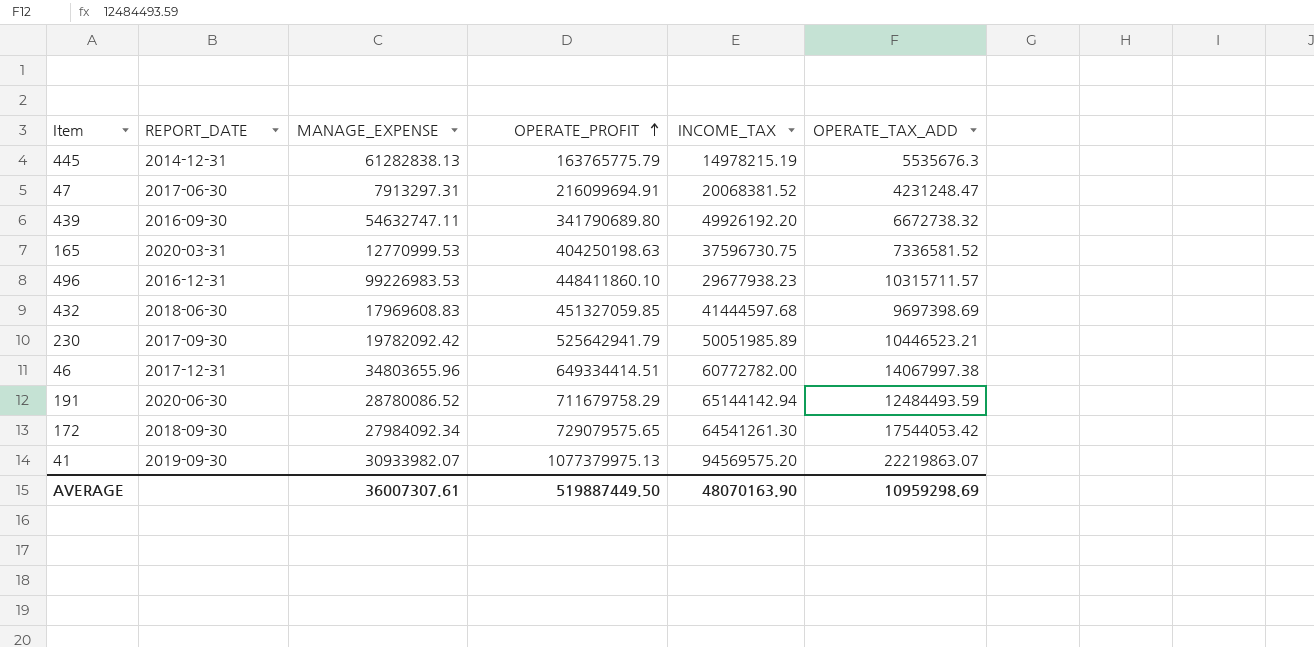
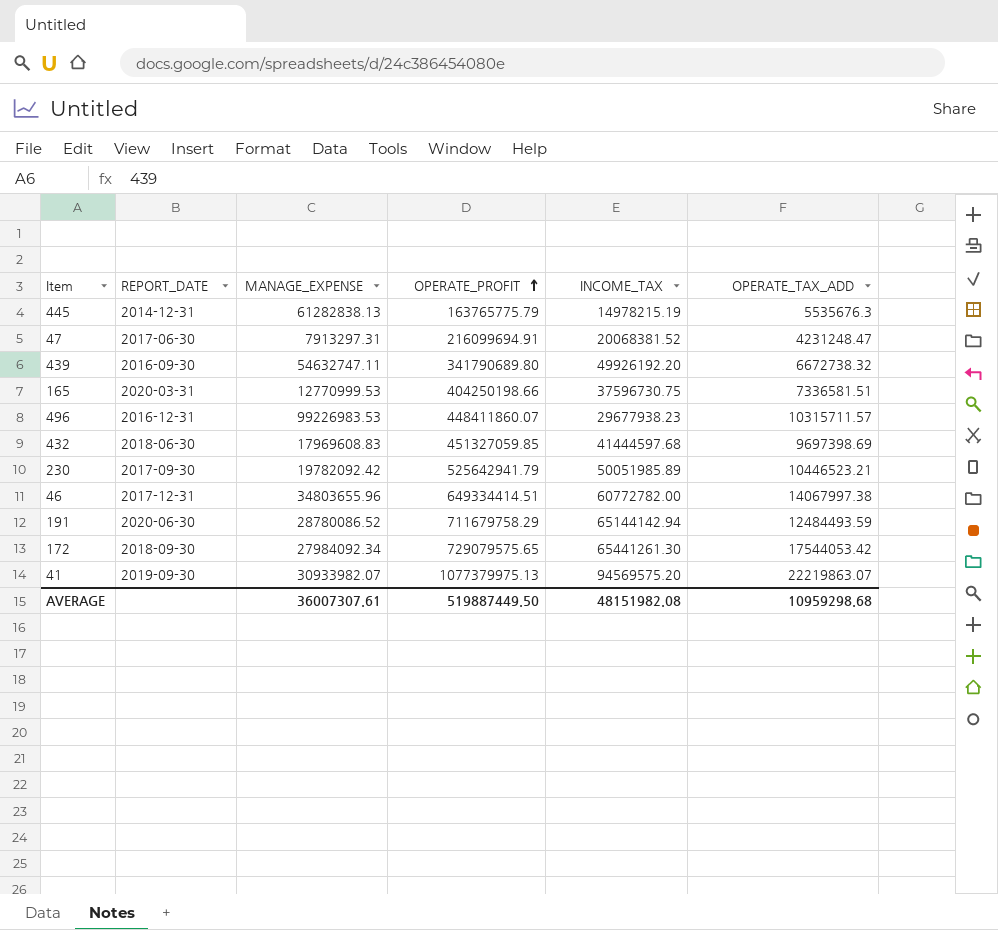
165 | OPERATE_PROFIT: 404250198.63 -> 404250198.66
165 | OPERATE_TAX_ADD: 7336581.52 -> 7336581.51
496 | OPERATE_PROFIT: 448411860.10 -> 448411860.07
172 | INCOME_TAX: 64541261.30 -> 65441261.30
AVERAGE | INCOME_TAX: 48070163.90 -> 48151982.08
AVERAGE | OPERATE_TAX_ADD: 10959298.69 -> 10959298.68

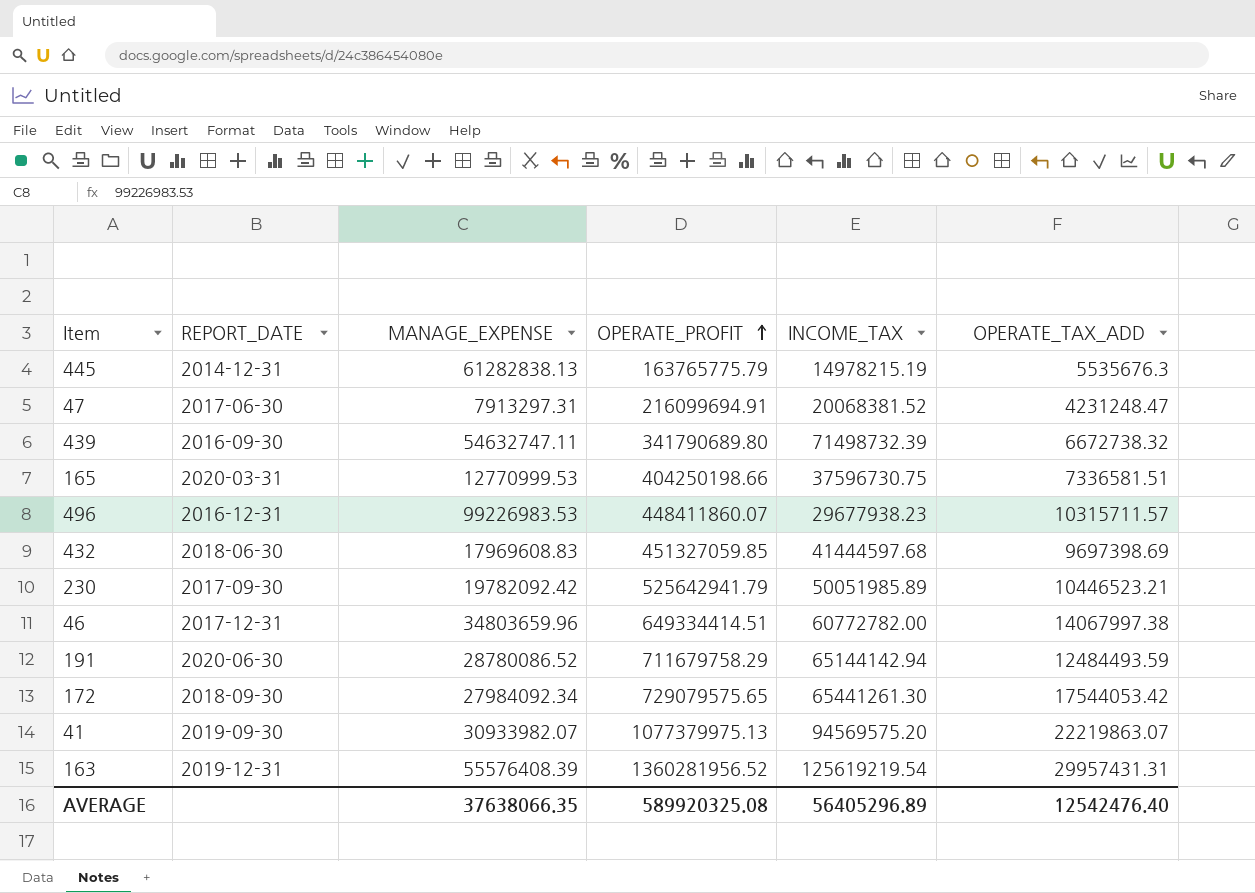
439 | INCOME_TAX: 49926192.20 -> 71498732.39
46 | MANAGE_EXPENSE: 34803655.96 -> 34803659.96
row 163: none -> 2019-12-31 | 55576408.39 | 1360281956.52 | 125619219.54 | 29957431.31
AVERAGE | MANAGE_EXPENSE: 36007307.61 -> 37638066.35
AVERAGE | OPERATE_PROFIT: 519887449.50 -> 589920325.08
AVERAGE | INCOME_TAX: 48151982.08 -> 56405296.89
AVERAGE | OPERATE_TAX_ADD: 10959298.68 -> 12542476.40

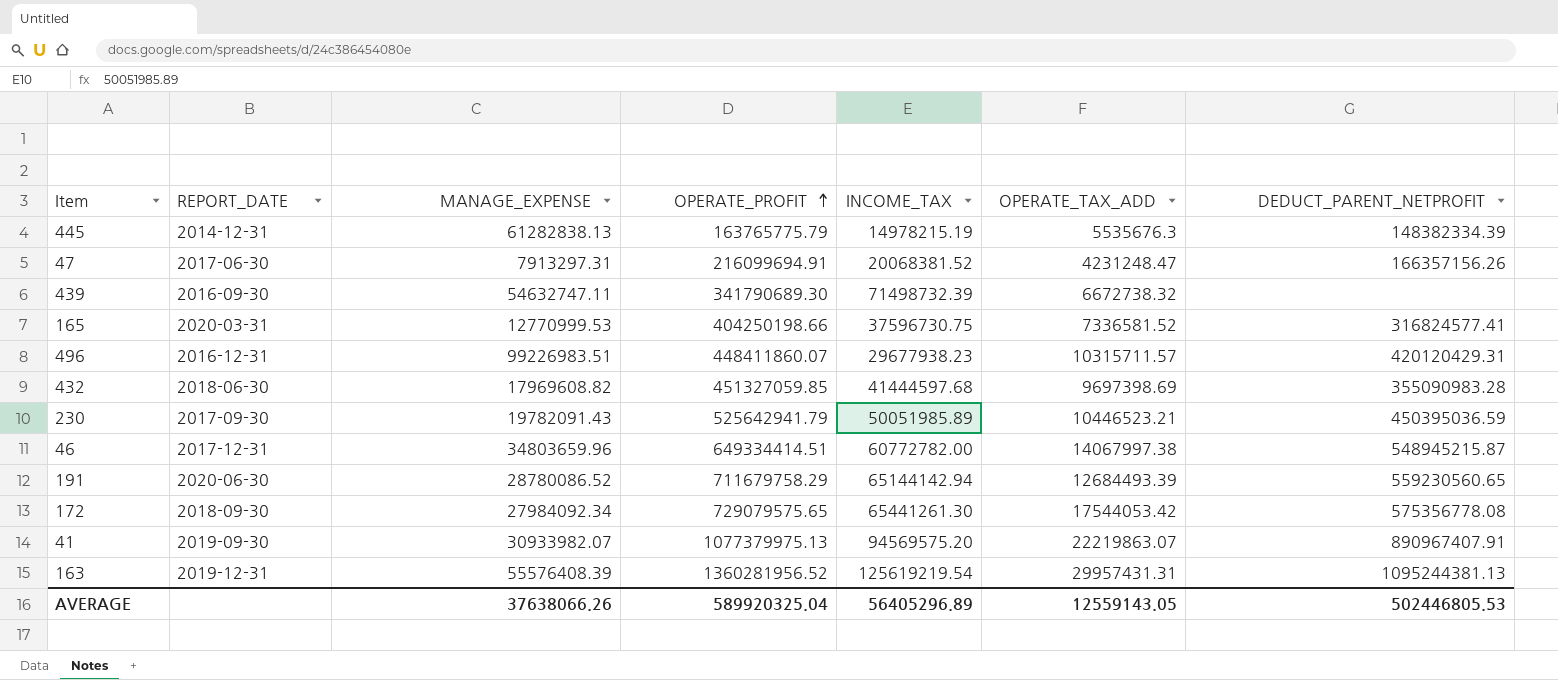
column DEDUCT_PARENT_NETPROFIT | position: none -> 7
439 | OPERATE_PROFIT: 341790689.80 -> 341790689.30
165 | OPERATE_TAX_ADD: 7336581.51 -> 7336581.52
496 | MANAGE_EXPENSE: 99226983.53 -> 99226983.51
432 | MANAGE_EXPENSE: 17969608.83 -> 17969608.82
230 | MANAGE_EXPENSE: 19782092.42 -> 19782091.43
191 | OPERATE_TAX_ADD: 12484493.59 -> 12684493.39
AVERAGE | MANAGE_EXPENSE: 37638066.35 -> 37638066.26
AVERAGE | OPERATE_PROFIT: 589920325.08 -> 589920325.04
AVERAGE | OPERATE_TAX_ADD: 12542476.40 -> 12559143.05

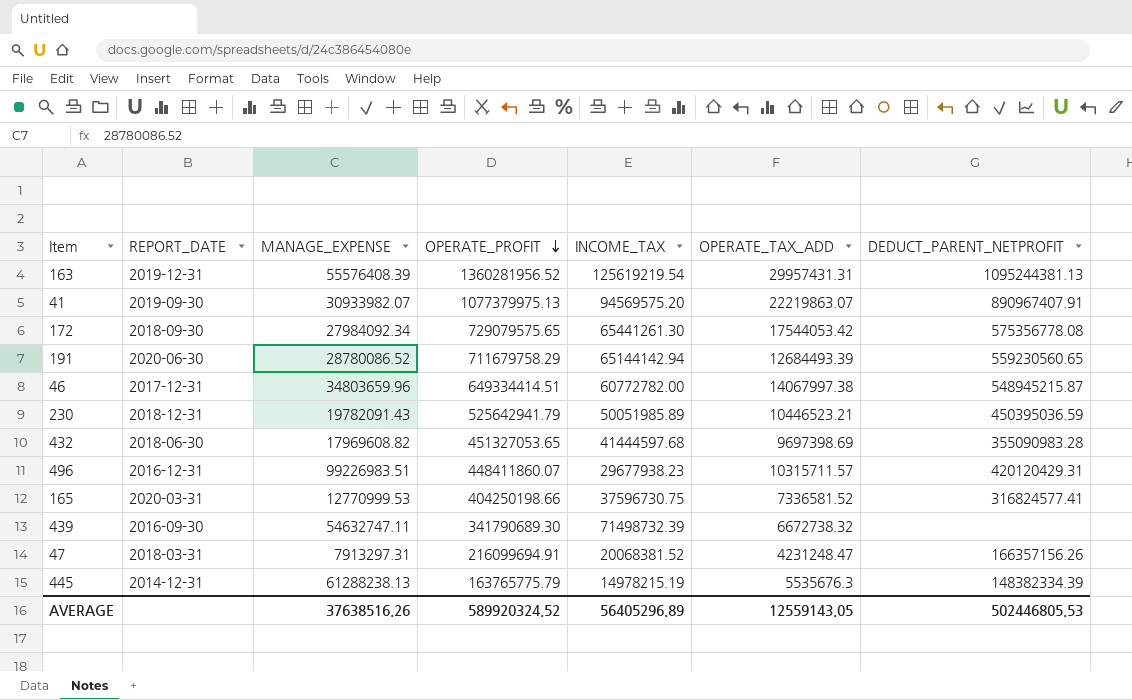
row order: OPERATE_PROFIT ascending -> OPERATE_PROFIT descending
230 | REPORT_DATE: 2017-09-30 -> 2018-12-31
432 | OPERATE_PROFIT: 451327059.85 -> 451327053.65
47 | REPORT_DATE: 2017-06-30 -> 2018-03-31
445 | MANAGE_EXPENSE: 61282838.13 -> 61288238.13
AVERAGE | MANAGE_EXPENSE: 37638066.26 -> 37638516.26
AVERAGE | OPERATE_PROFIT: 589920325.04 -> 589920324.52

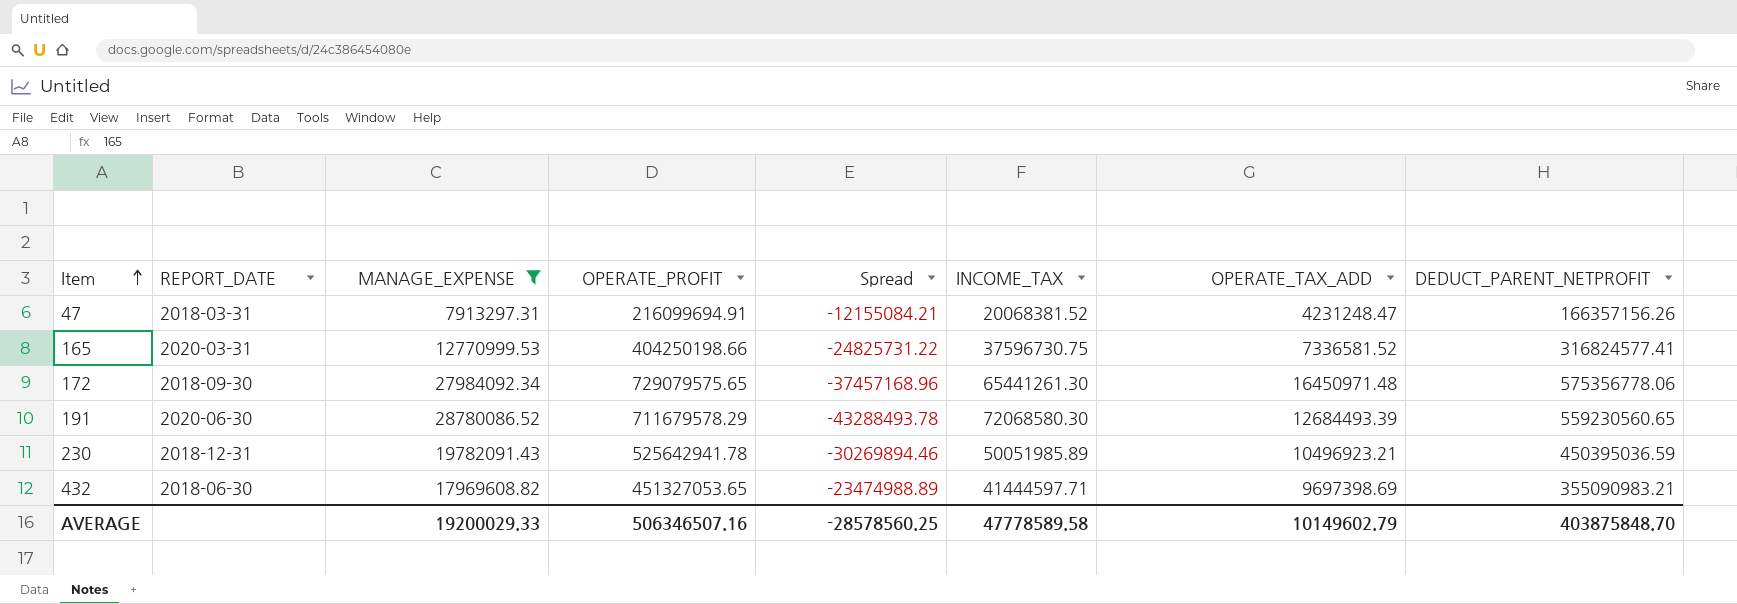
filter: none -> MANAGE_EXPENSE <= 28780086.52
row order: OPERATE_PROFIT descending -> Item ascending
column Spread | formula: none -> [MANAGE_EXPENSE] - [INCOME_TAX]
172 | OPERATE_TAX_ADD: 17544053.42 -> 16450971.48
172 | DEDUCT_PARENT_NETPROFIT: 575356778.08 -> 575356778.06
191 | OPERATE_PROFIT: 711679758.29 -> 711679578.29
191 | INCOME_TAX: 65144142.94 -> 72068580.30
230 | OPERATE_PROFIT: 525642941.79 -> 525642941.78
230 | OPERATE_TAX_ADD: 10446523.21 -> 10496923.21
432 | INCOME_TAX: 41444597.68 -> 41444597.71
432 | DEDUCT_PARENT_NETPROFIT: 355090983.28 -> 355090983.21
AVERAGE | MANAGE_EXPENSE: 37638516.26 -> 19200029.33
AVERAGE | OPERATE_PROFIT: 589920324.52 -> 506346507.16
AVERAGE | INCOME_TAX: 56405296.89 -> 47778589.58
AVERAGE | OPERATE_TAX_ADD: 12559143.05 -> 10149602.79
AVERAGE | DEDUCT_PARENT_NETPROFIT: 502446805.53 -> 403875848.70

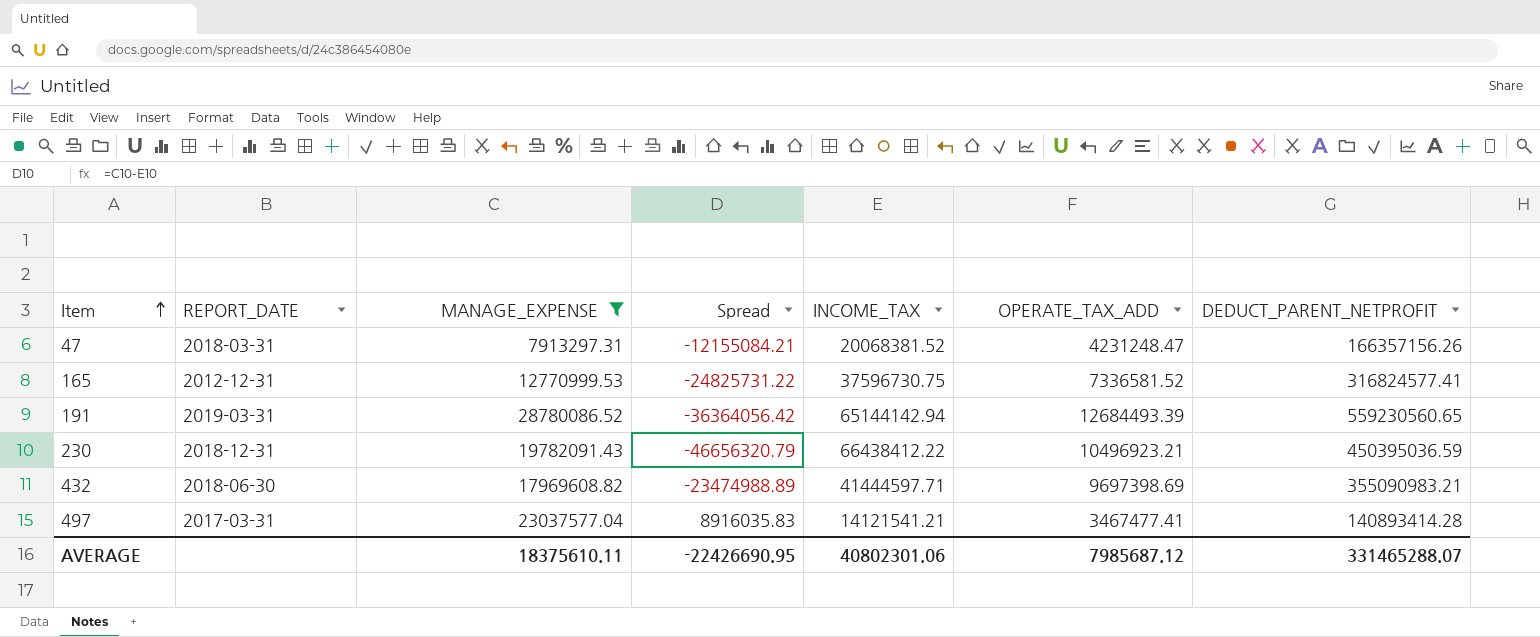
column OPERATE_PROFIT | position: 4 -> none
row 172: 2018-09-30 | 27984092.34 | 729079575.65 | -37457168.96 | 65441261.30 | 16450971.48 | 575356778.06 -> none
165 | REPORT_DATE: 2020-03-31 -> 2012-12-31
191 | REPORT_DATE: 2020-06-30 -> 2019-03-31
191 | Spread: -43288493.78 -> -36364056.42
191 | INCOME_TAX: 72068580.30 -> 65144142.94
230 | Spread: -30269894.46 -> -46656320.79
230 | INCOME_TAX: 50051985.89 -> 66438412.22
row 497: none -> 2017-03-31 | 23037577.04 | 8916035.83 | 14121541.21 | 3467477.41 | 140893414.28
AVERAGE | MANAGE_EXPENSE: 19200029.33 -> 18375610.11
AVERAGE | Spread: -28578560.25 -> -22426690.95
AVERAGE | INCOME_TAX: 47778589.58 -> 40802301.06
AVERAGE | OPERATE_TAX_ADD: 10149602.79 -> 7985687.12
AVERAGE | DEDUCT_PARENT_NETPROFIT: 403875848.70 -> 331465288.07

